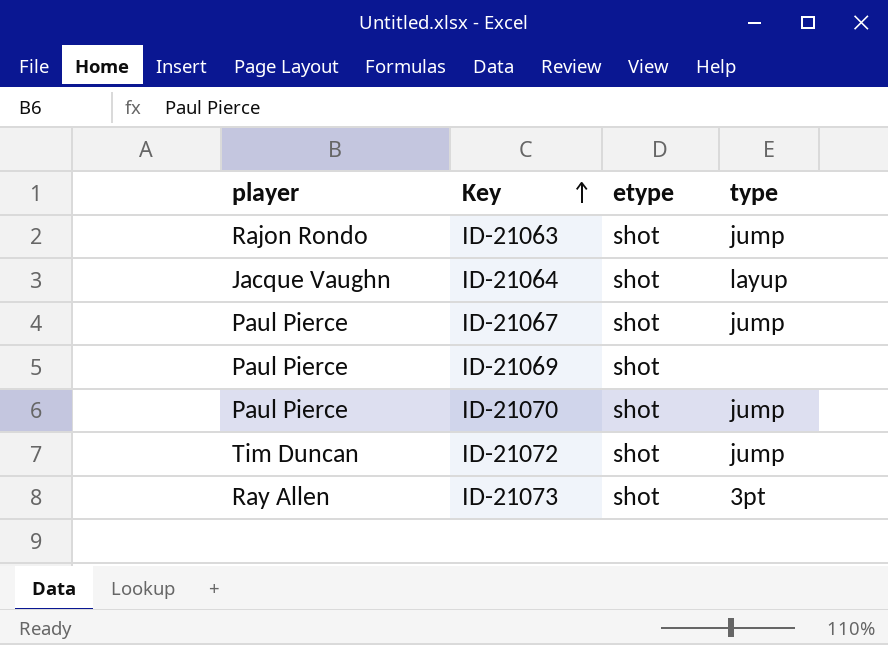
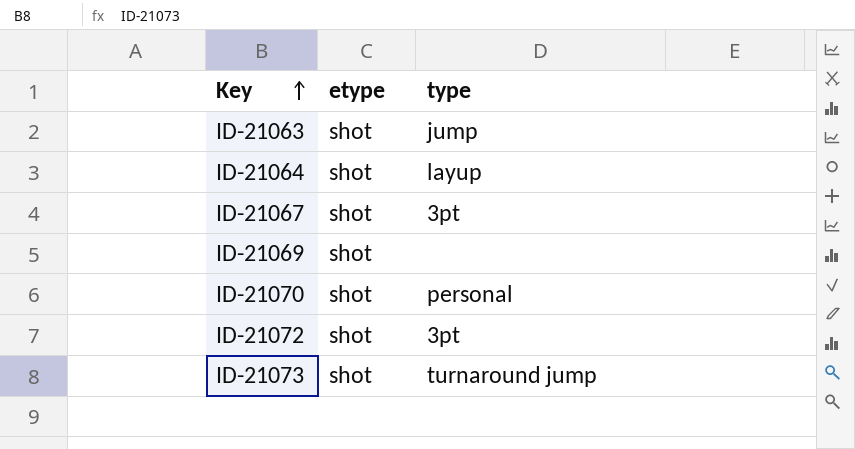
column player | position: 1 -> none
ID-21067 | type: jump -> 3pt
ID-21070 | type: jump -> personal
ID-21072 | type: jump -> 3pt
ID-21073 | type: 3pt -> turnaround jump

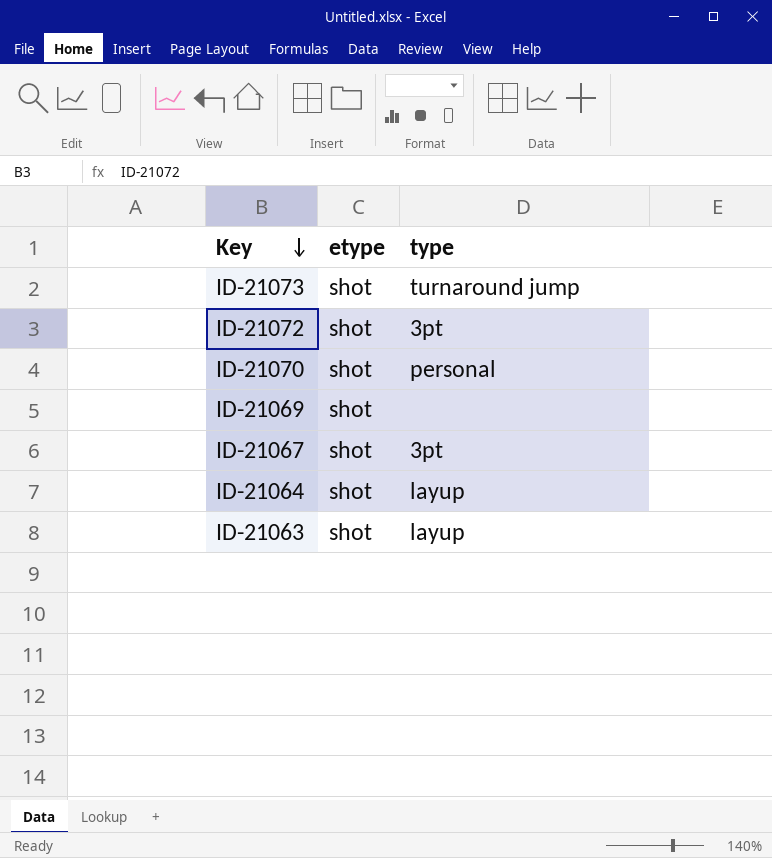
row order: Key ascending -> Key descending
ID-21063 | type: jump -> layup

